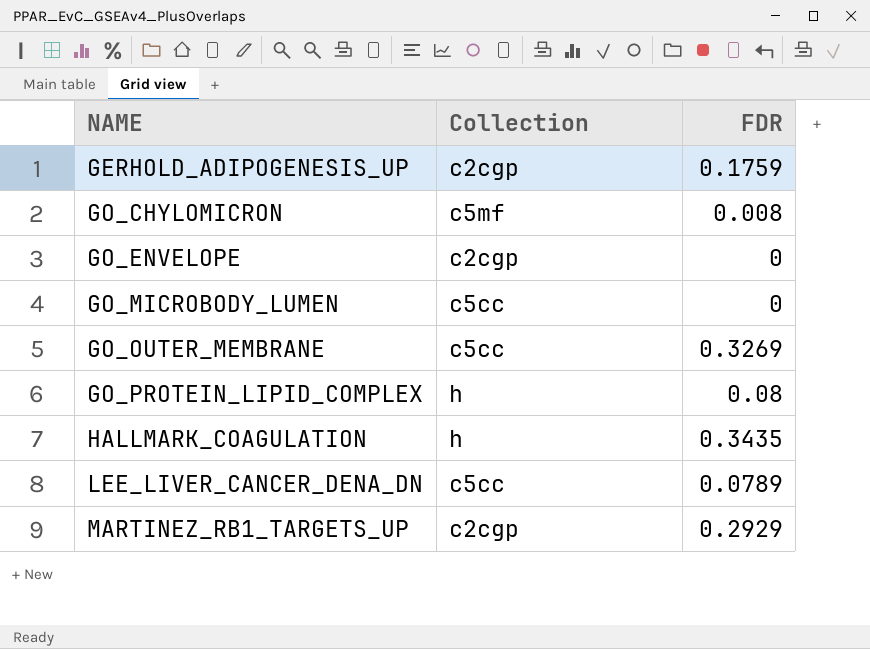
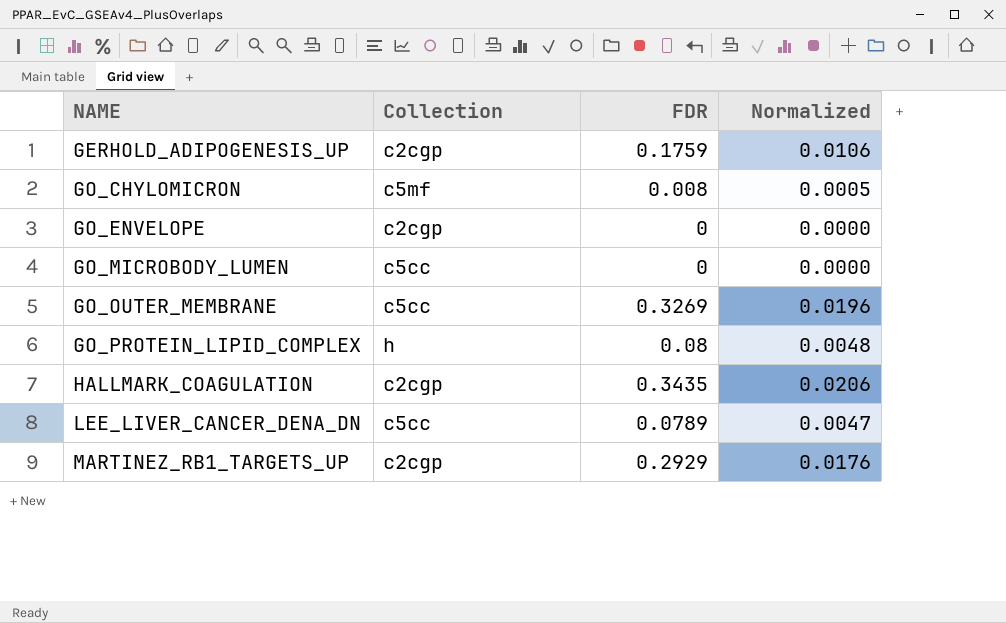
column Normalized | formula: none -> [FDR] * 0.06
HALLMARK_COAGULATION | Collection: h -> c2cgp

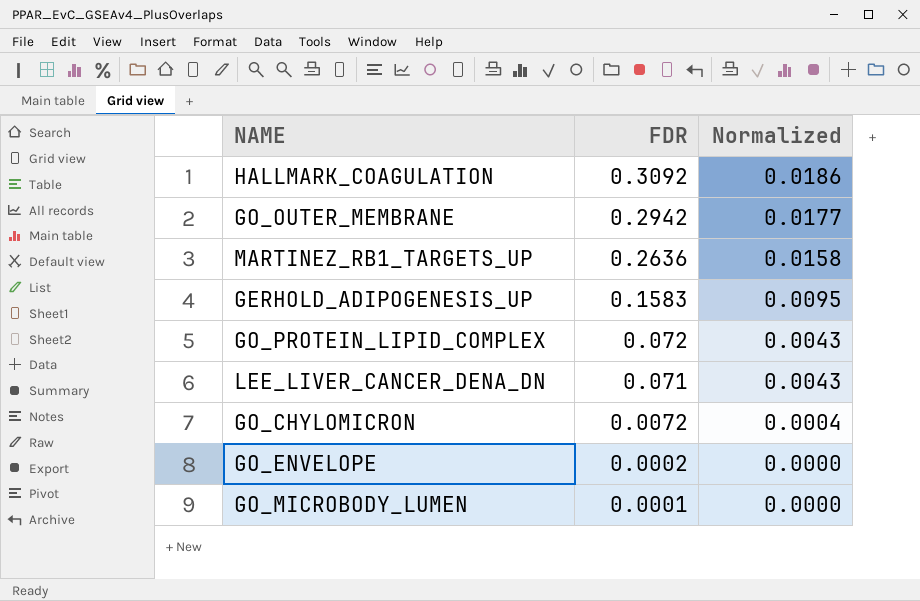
row order: NAME ascending -> FDR descending
column Collection | position: 2 -> none
HALLMARK_COAGULATION | FDR: 0.3435 -> 0.3092
HALLMARK_COAGULATION | Normalized: 0.0206 -> 0.0186
GO_OUTER_MEMBRANE | FDR: 0.3269 -> 0.2942
GO_OUTER_MEMBRANE | Normalized: 0.0196 -> 0.0177
MARTINEZ_RB1_TARGETS_UP | FDR: 0.2929 -> 0.2636
MARTINEZ_RB1_TARGETS_UP | Normalized: 0.0176 -> 0.0158
GERHOLD_ADIPOGENESIS_UP | FDR: 0.1759 -> 0.1583
GERHOLD_ADIPOGENESIS_UP | Normalized: 0.0106 -> 0.0095
GO_PROTEIN_LIPID_COMPLEX | FDR: 0.08 -> 0.072
GO_PROTEIN_LIPID_COMPLEX | Normalized: 0.0048 -> 0.0043
LEE_LIVER_CANCER_DENA_DN | FDR: 0.0789 -> 0.071
LEE_LIVER_CANCER_DENA_DN | Normalized: 0.0047 -> 0.0043
GO_CHYLOMICRON | FDR: 0.008 -> 0.0072
GO_CHYLOMICRON | Normalized: 0.0005 -> 0.0004
GO_ENVELOPE | FDR: 0 -> 0.0002
GO_MICROBODY_LUMEN | FDR: 0 -> 0.0001

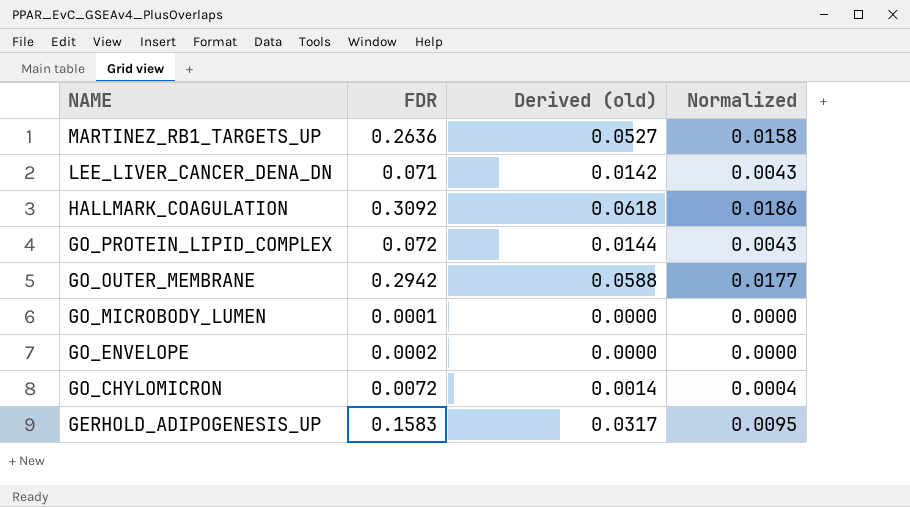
row order: FDR descending -> NAME descending
column Derived (old) | formula: none -> [FDR] * 0.2

